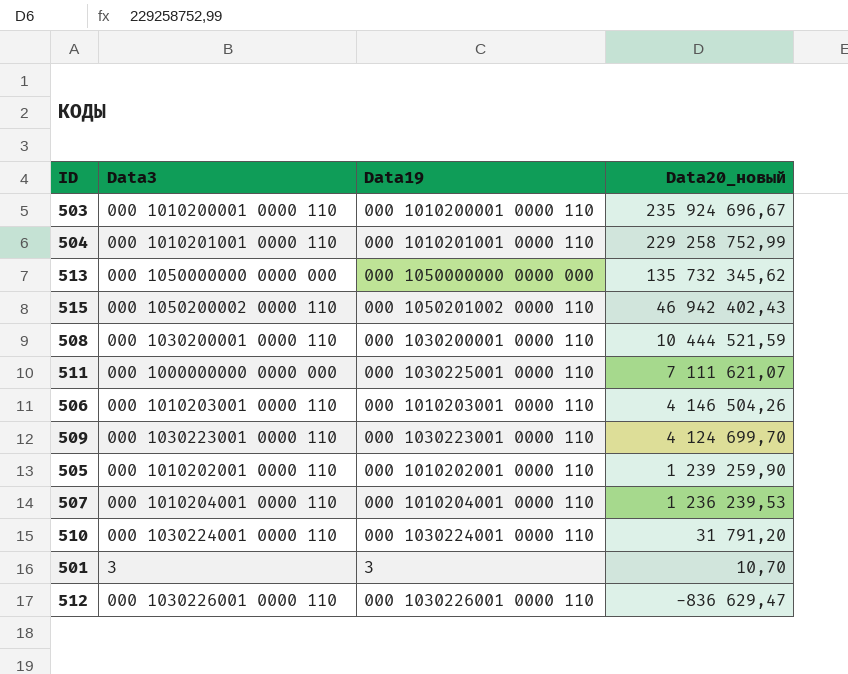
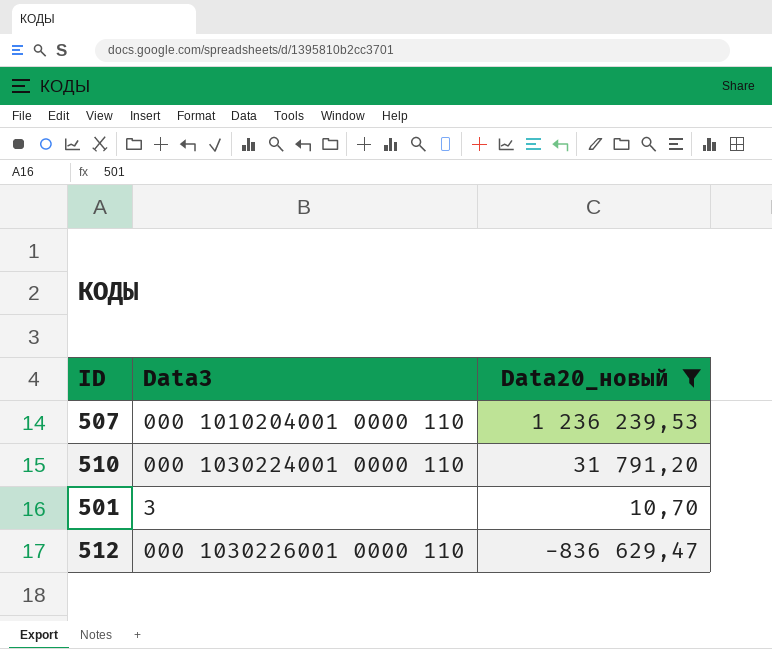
filter: none -> Data20_новый <= 1 236 239,53
column Data19 | position: 3 -> none

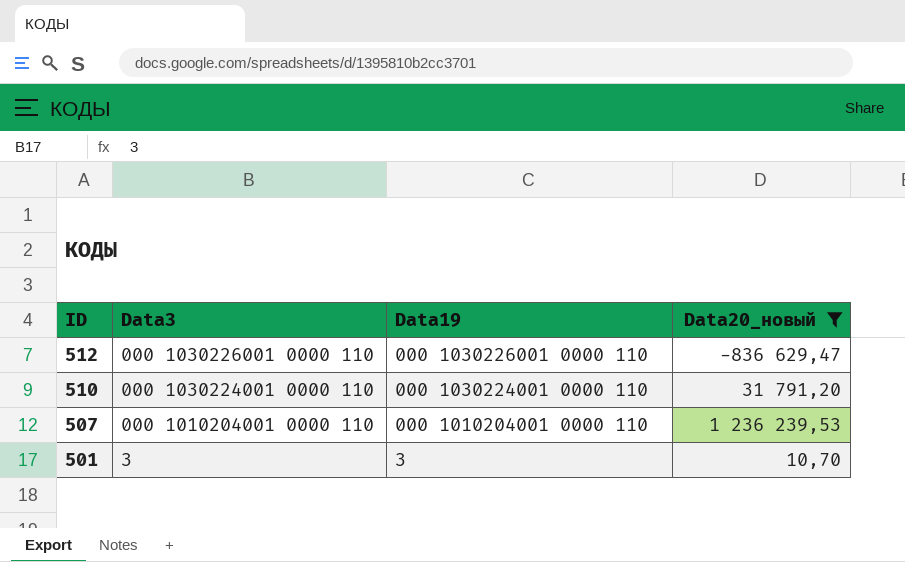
row order: Data20_новый descending -> ID descending
column Data19 | position: none -> 3

